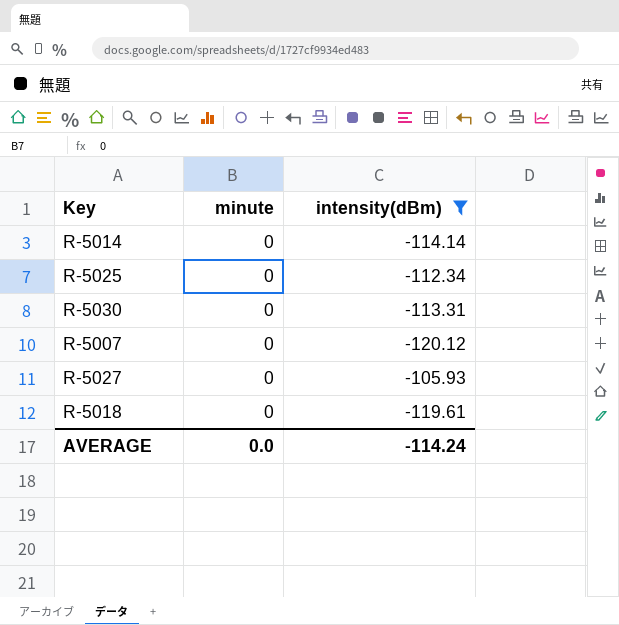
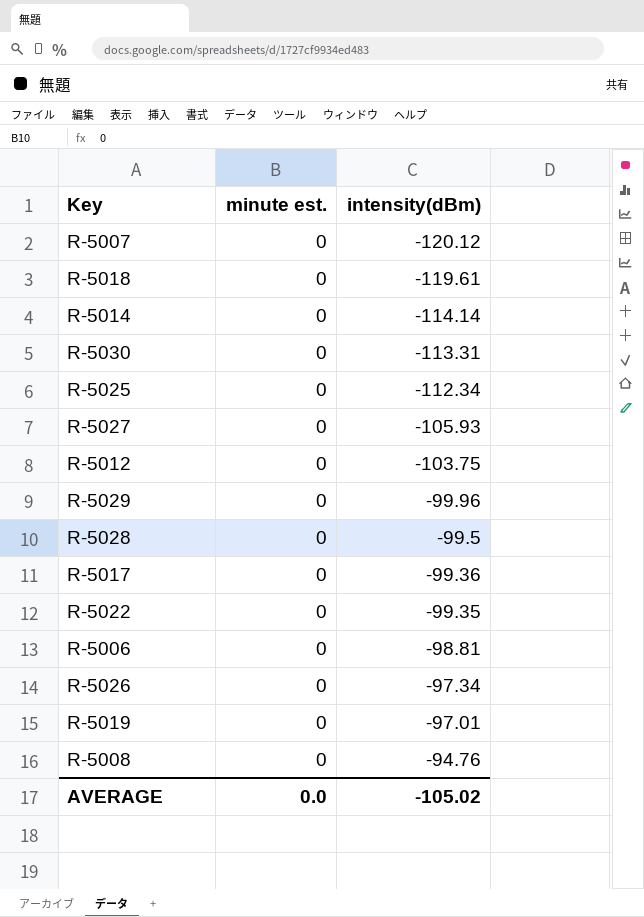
filter: intensity(dBm) <= -105.93 -> none
row order: none -> intensity(dBm) ascending
column name: minute -> minute est.
AVERAGE | intensity(dBm): -114.24 -> -105.02

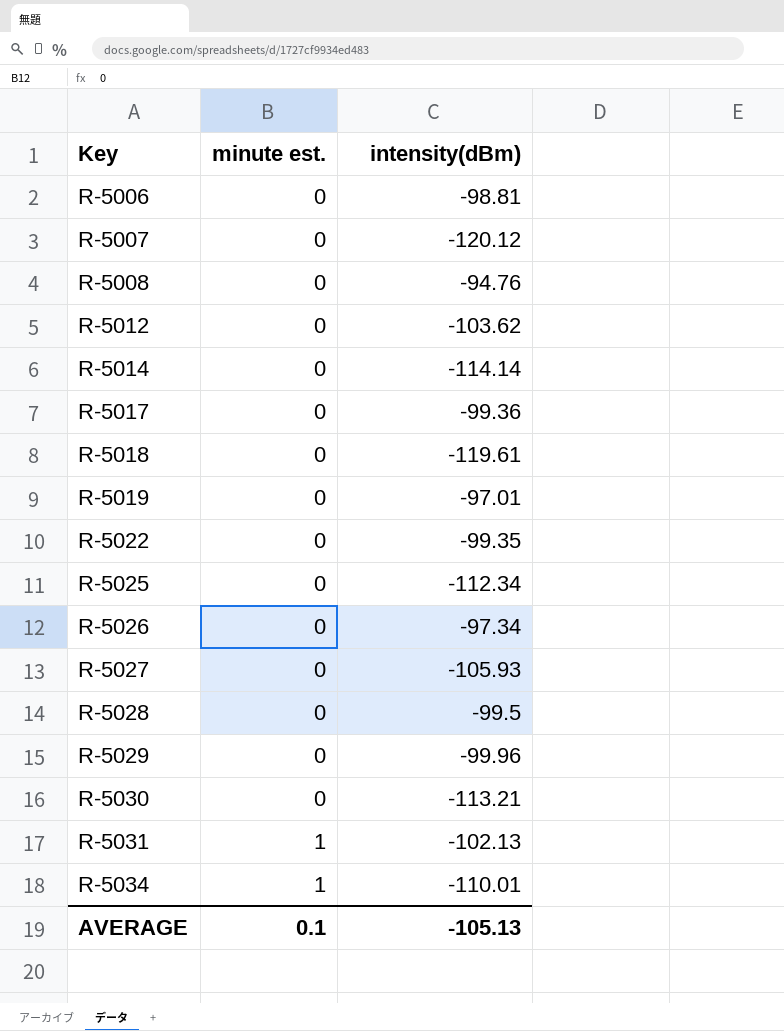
row order: intensity(dBm) ascending -> Key ascending
R-5012 | intensity(dBm): -103.75 -> -103.62
R-5030 | intensity(dBm): -113.31 -> -113.21
row R-5031: none -> 1 | -102.13
row R-5034: none -> 1 | -110.01
AVERAGE | minute est.: 0.0 -> 0.1
AVERAGE | intensity(dBm): -105.02 -> -105.13

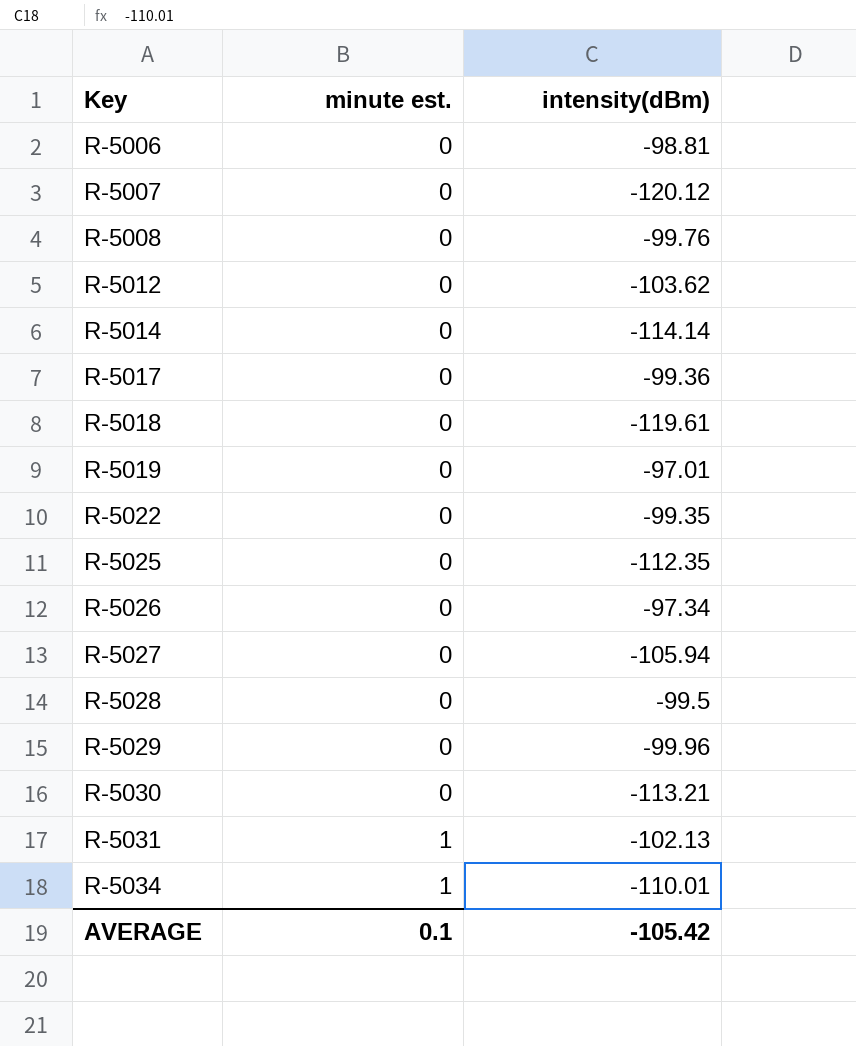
R-5008 | intensity(dBm): -94.76 -> -99.76
R-5025 | intensity(dBm): -112.34 -> -112.35
R-5027 | intensity(dBm): -105.93 -> -105.94
AVERAGE | intensity(dBm): -105.13 -> -105.42

